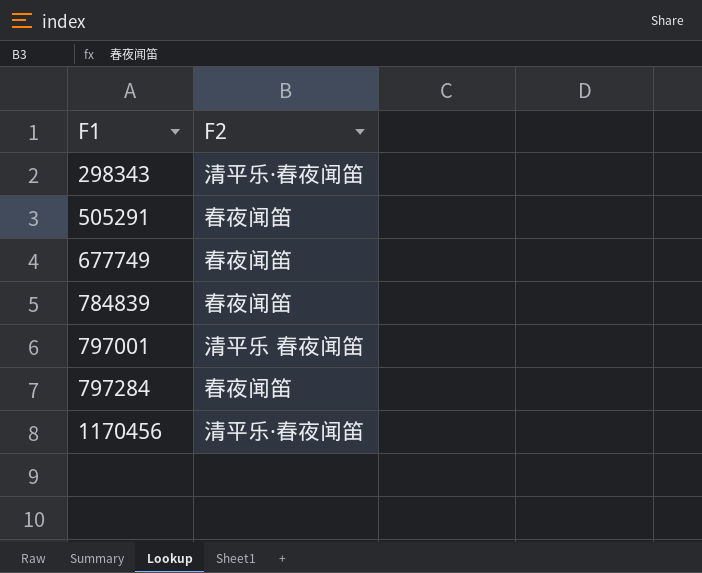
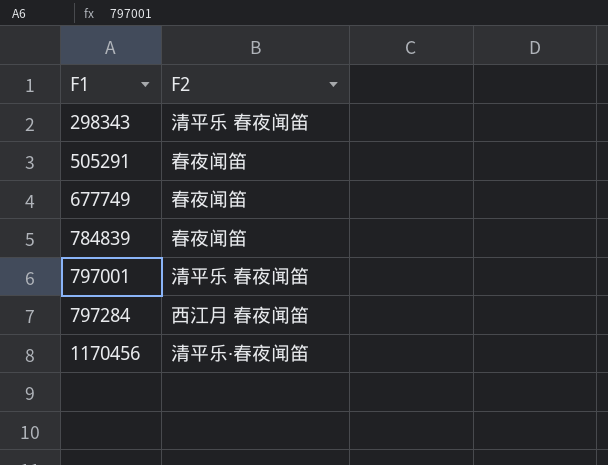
298343 | F2: 清平乐·春夜闻笛 -> 清平乐 春夜闻笛
797284 | F2: 春夜闻笛 -> 西江月 春夜闻笛

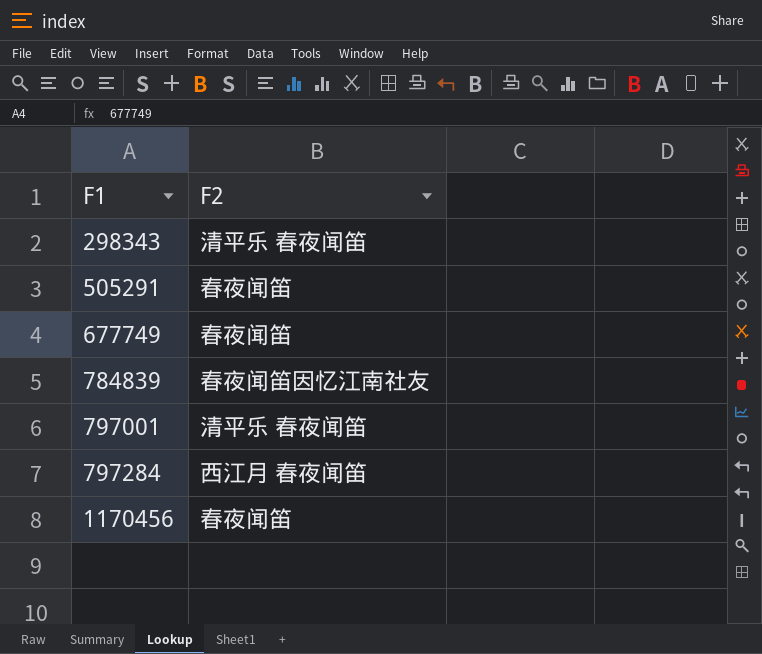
784839 | F2: 春夜闻笛 -> 春夜闻笛因忆江南社友
1170456 | F2: 清平乐·春夜闻笛 -> 春夜闻笛

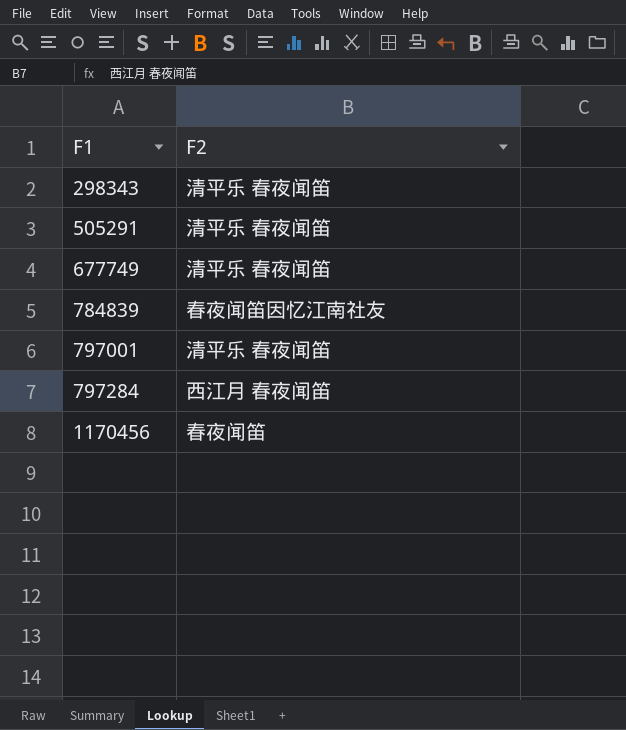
505291 | F2: 春夜闻笛 -> 清平乐 春夜闻笛
677749 | F2: 春夜闻笛 -> 清平乐 春夜闻笛

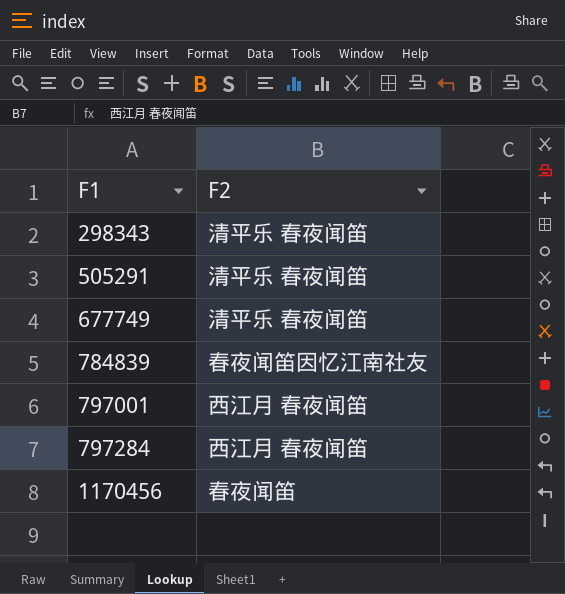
797001 | F2: 清平乐 春夜闻笛 -> 西江月 春夜闻笛

